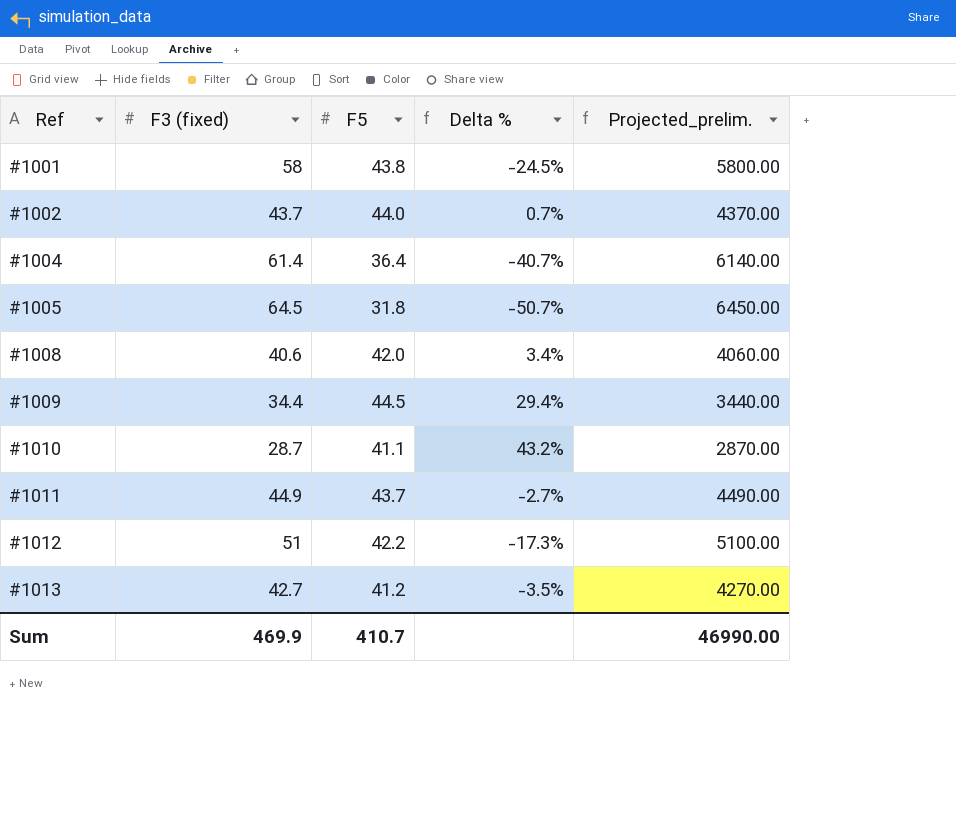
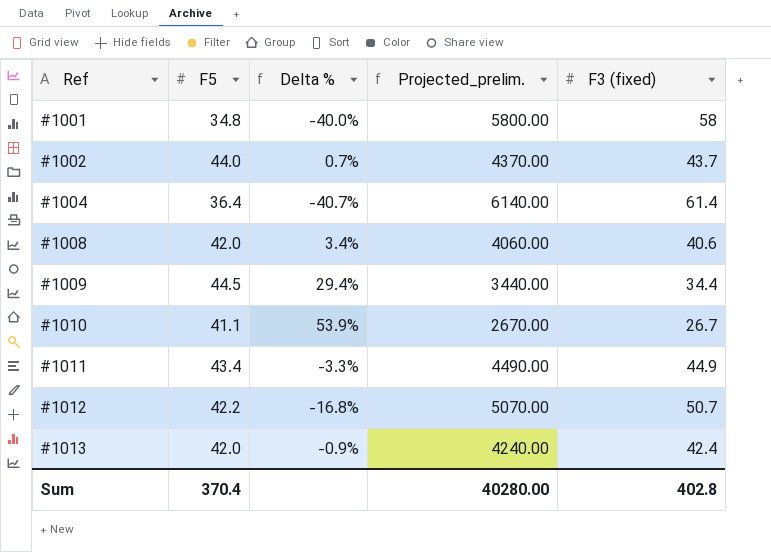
column F3 (fixed) | position: 2 -> 5
row #1005: 64.5 | 31.8 | -50.7% | 6450.00 -> none
#1001 | F5: 43.8 -> 34.8
#1001 | Delta %: -24.5% -> -40.0%
#1010 | Delta %: 43.2% -> 53.9%
#1010 | Projected_prelim.: 2870.00 -> 2670.00
#1010 | F3 (fixed): 28.7 -> 26.7
#1011 | F5: 43.7 -> 43.4
#1011 | Delta %: -2.7% -> -3.3%
#1012 | Delta %: -17.3% -> -16.8%
#1012 | Projected_prelim.: 5100.00 -> 5070.00
#1012 | F3 (fixed): 51 -> 50.7
#1013 | F5: 41.2 -> 42.0
#1013 | Delta %: -3.5% -> -0.9%
#1013 | Projected_prelim.: 4270.00 -> 4240.00
#1013 | F3 (fixed): 42.7 -> 42.4
Sum | F5: 410.7 -> 370.4
Sum | Projected_prelim.: 46990.00 -> 40280.00
Sum | F3 (fixed): 469.9 -> 402.8

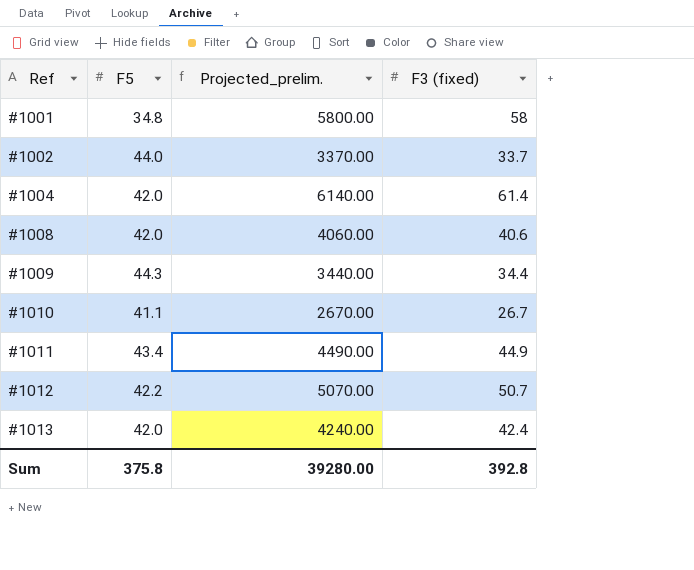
column Delta % | formula: ([F5] - [F3 (fixed)]) / [F3 (fixed)] -> none
#1002 | Projected_prelim.: 4370.00 -> 3370.00
#1002 | F3 (fixed): 43.7 -> 33.7
#1004 | F5: 36.4 -> 42.0
#1009 | F5: 44.5 -> 44.3
Sum | F5: 370.4 -> 375.8
Sum | Projected_prelim.: 40280.00 -> 39280.00
Sum | F3 (fixed): 402.8 -> 392.8

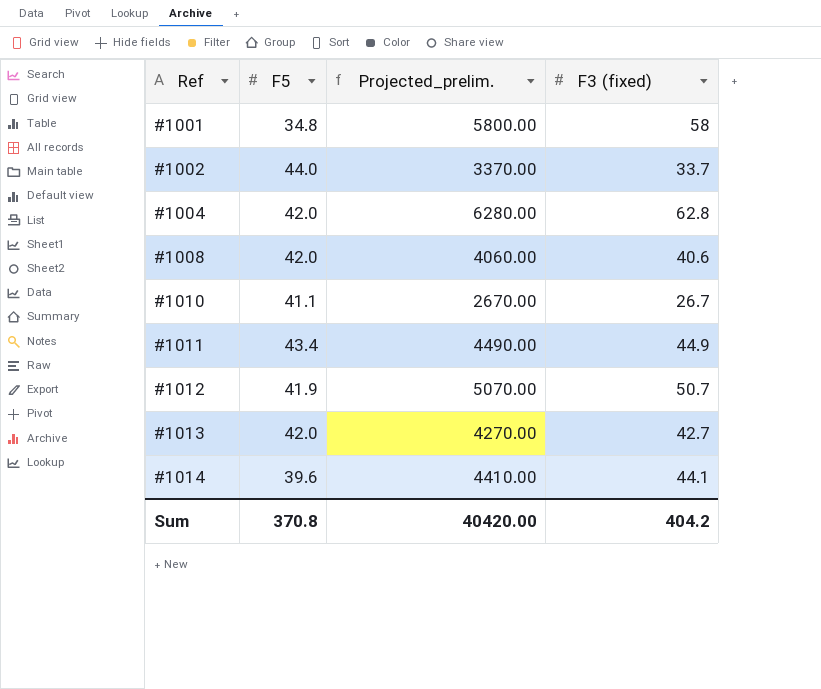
row #1009: 44.3 | 3440.00 | 34.4 -> none
#1004 | Projected_prelim.: 6140.00 -> 6280.00
#1004 | F3 (fixed): 61.4 -> 62.8
#1012 | F5: 42.2 -> 41.9
#1013 | Projected_prelim.: 4240.00 -> 4270.00
#1013 | F3 (fixed): 42.4 -> 42.7
row #1014: none -> 39.6 | 4410.00 | 44.1
Sum | F5: 375.8 -> 370.8
Sum | Projected_prelim.: 39280.00 -> 40420.00
Sum | F3 (fixed): 392.8 -> 404.2

